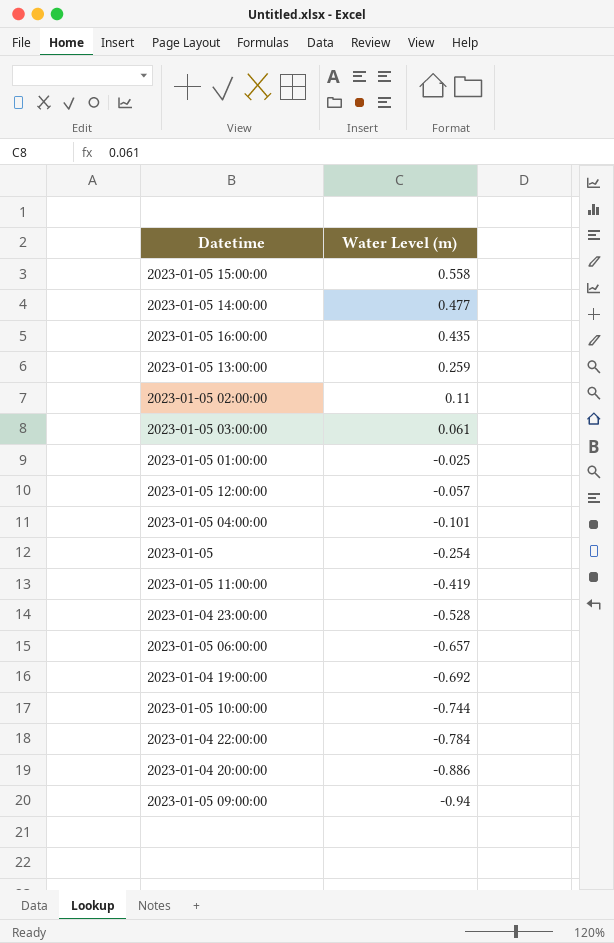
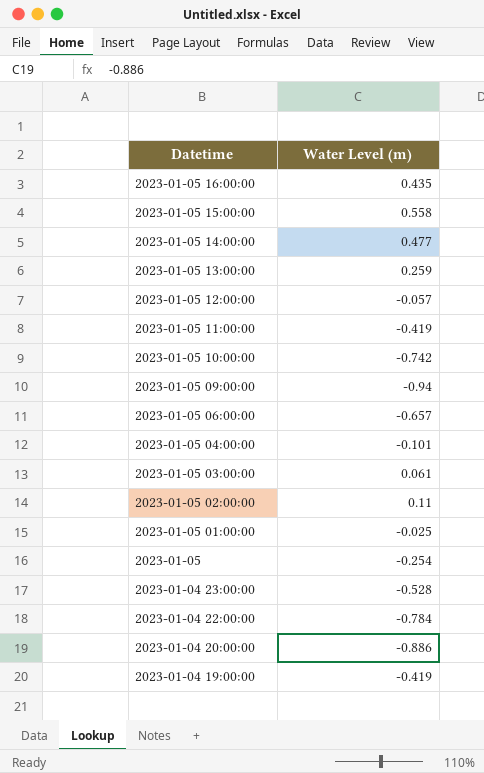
row order: Water Level (m) descending -> Datetime descending
2023-01-05 10:00:00 | Water Level (m): -0.744 -> -0.742
2023-01-04 19:00:00 | Water Level (m): -0.692 -> -0.419

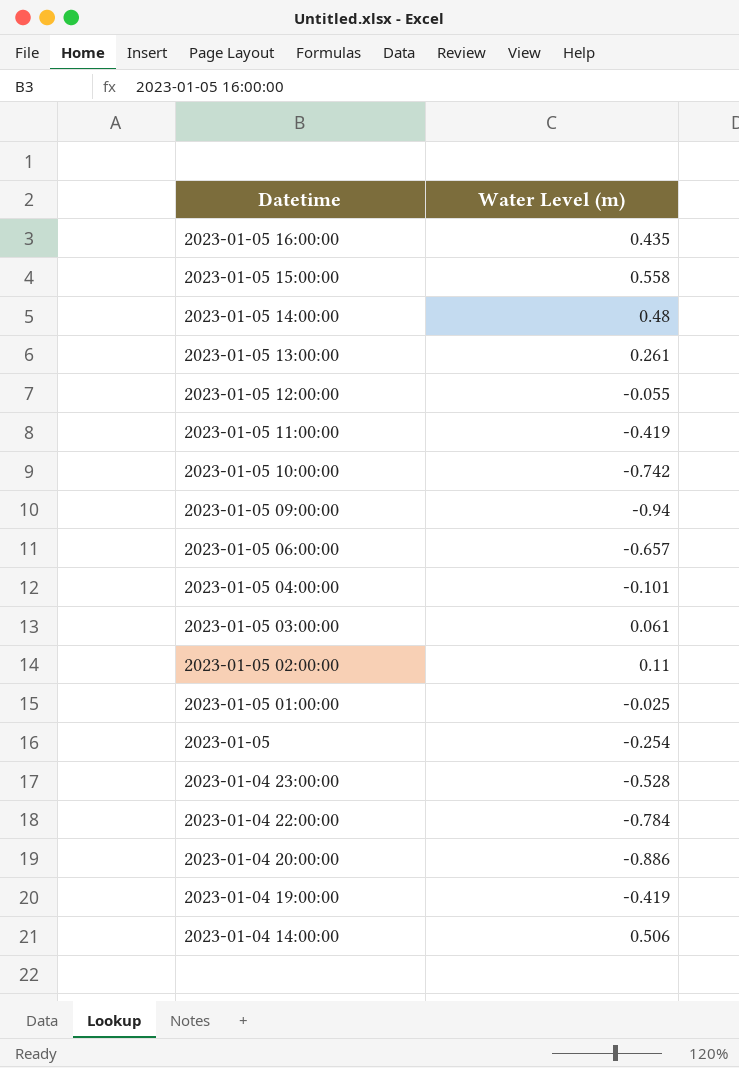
2023-01-05 14:00:00 | Water Level (m): 0.477 -> 0.48
2023-01-05 13:00:00 | Water Level (m): 0.259 -> 0.261
2023-01-05 12:00:00 | Water Level (m): -0.057 -> -0.055
row 2023-01-04 14:00:00: none -> 0.506

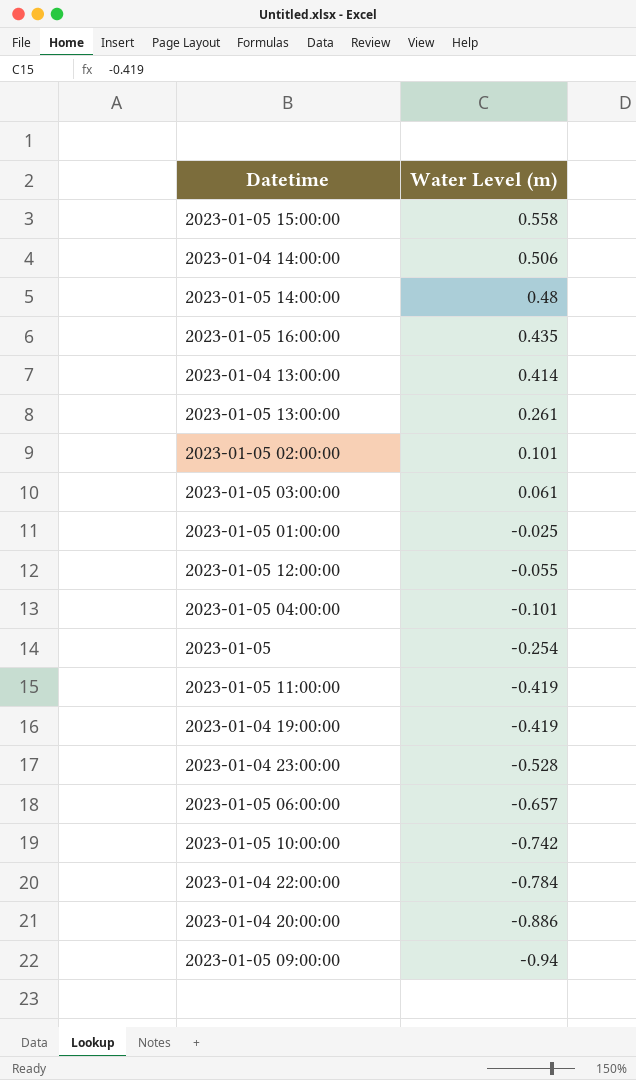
row order: Datetime descending -> Water Level (m) descending
row 2023-01-04 13:00:00: none -> 0.414
2023-01-05 02:00:00 | Water Level (m): 0.11 -> 0.101

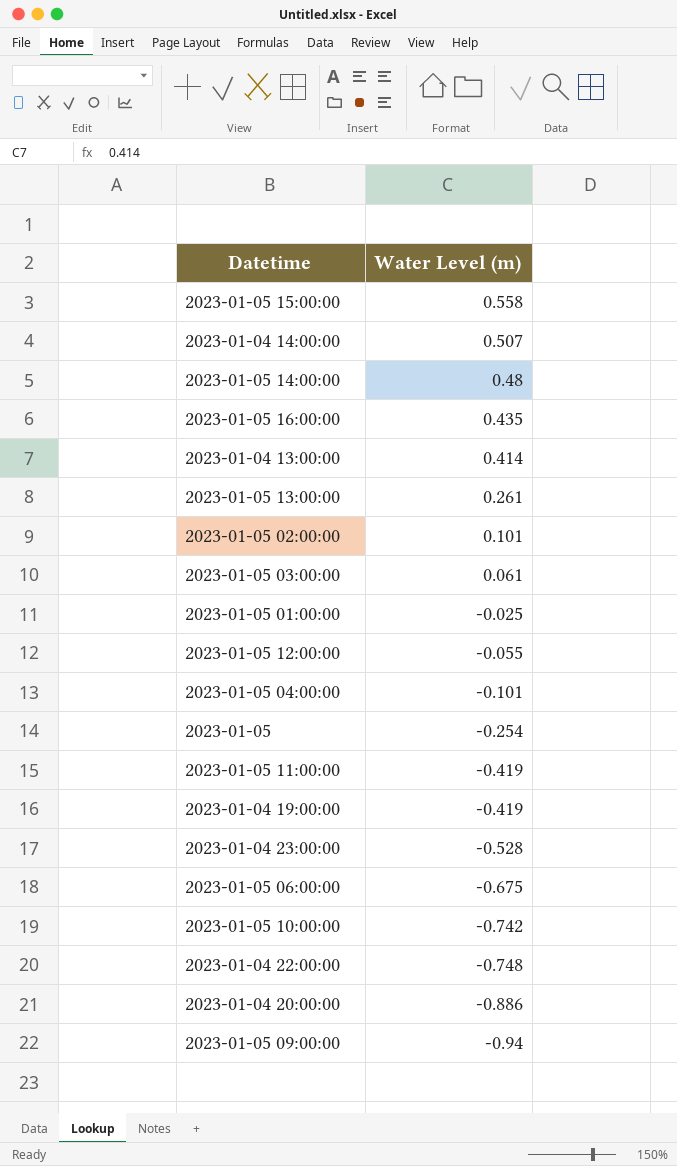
2023-01-04 14:00:00 | Water Level (m): 0.506 -> 0.507
2023-01-05 06:00:00 | Water Level (m): -0.657 -> -0.675
2023-01-04 22:00:00 | Water Level (m): -0.784 -> -0.748

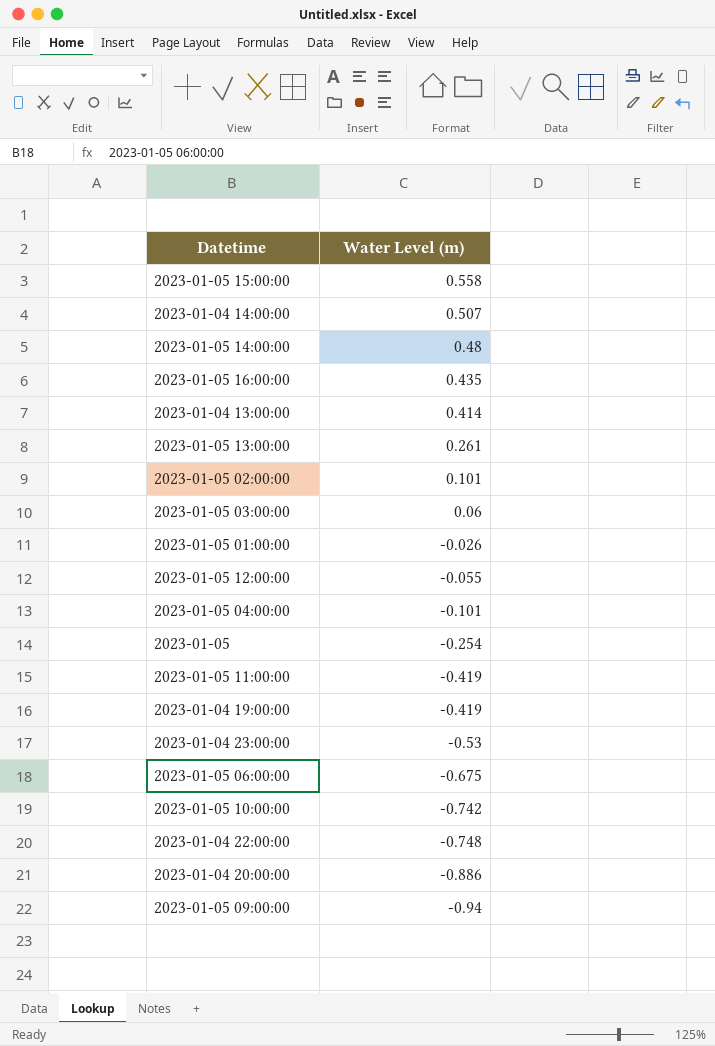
2023-01-05 03:00:00 | Water Level (m): 0.061 -> 0.06
2023-01-05 01:00:00 | Water Level (m): -0.025 -> -0.026
2023-01-04 23:00:00 | Water Level (m): -0.528 -> -0.53

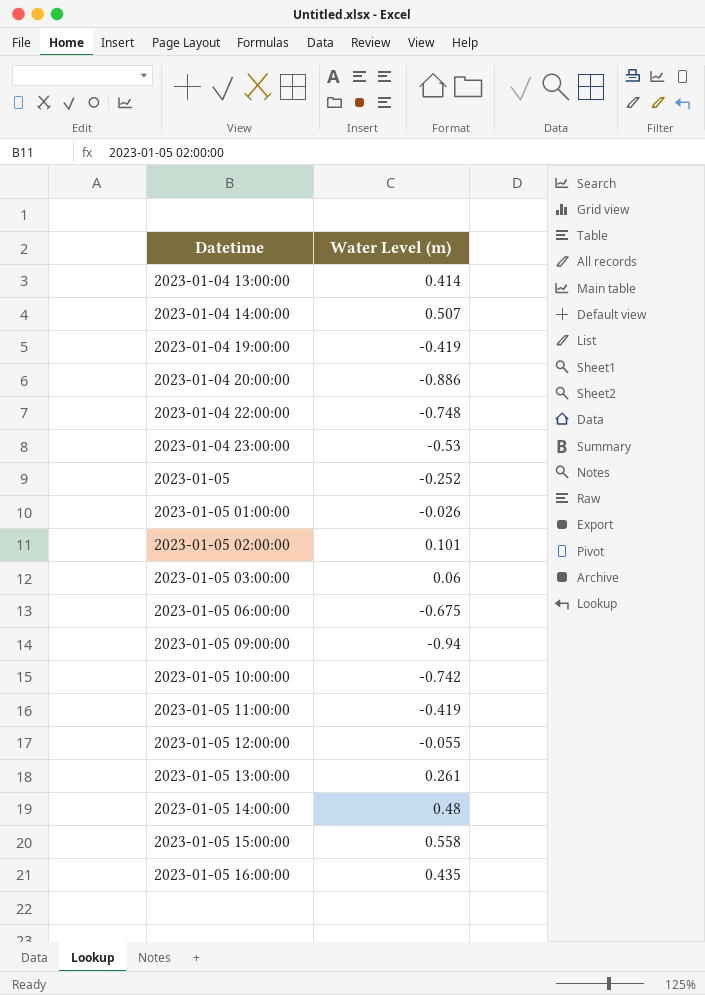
row order: Water Level (m) descending -> Datetime ascending
row 2023-01-05 04:00:00: -0.101 -> none
2023-01-05 | Water Level (m): -0.254 -> -0.252

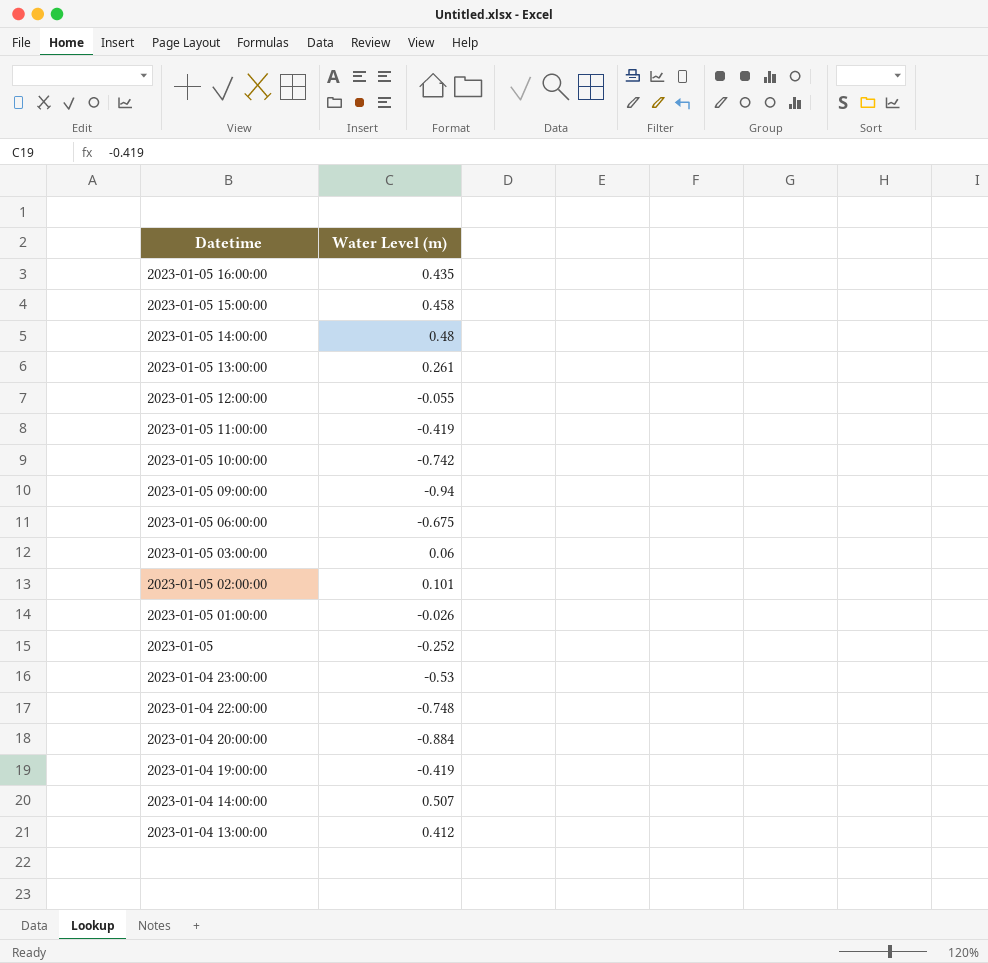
row order: Datetime ascending -> Datetime descending
2023-01-05 15:00:00 | Water Level (m): 0.558 -> 0.458
2023-01-04 20:00:00 | Water Level (m): -0.886 -> -0.884
2023-01-04 13:00:00 | Water Level (m): 0.414 -> 0.412

